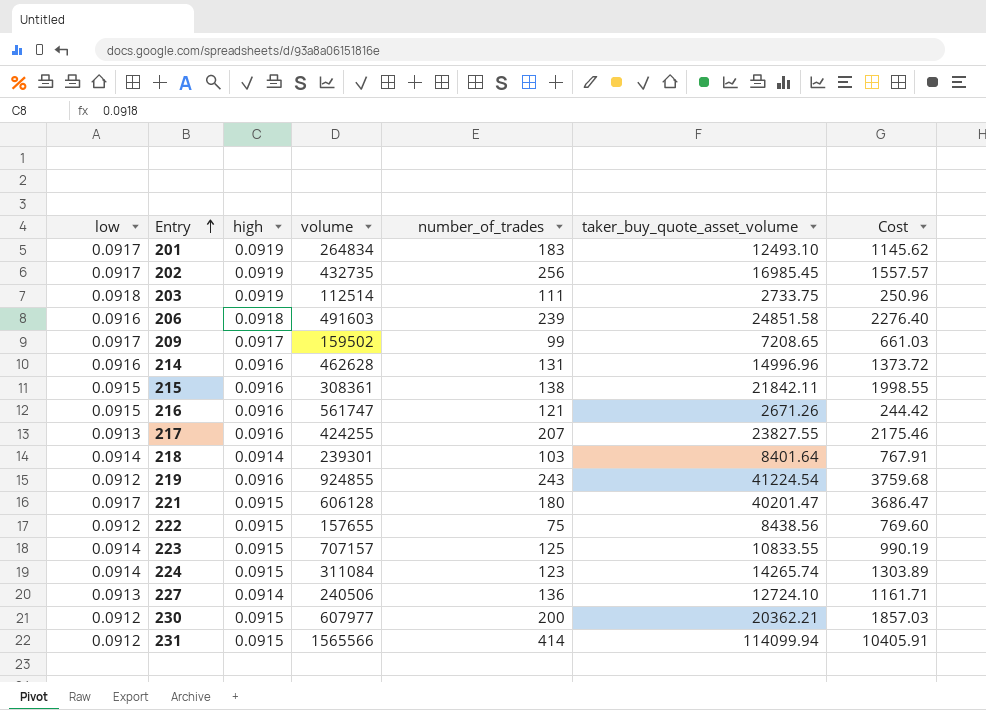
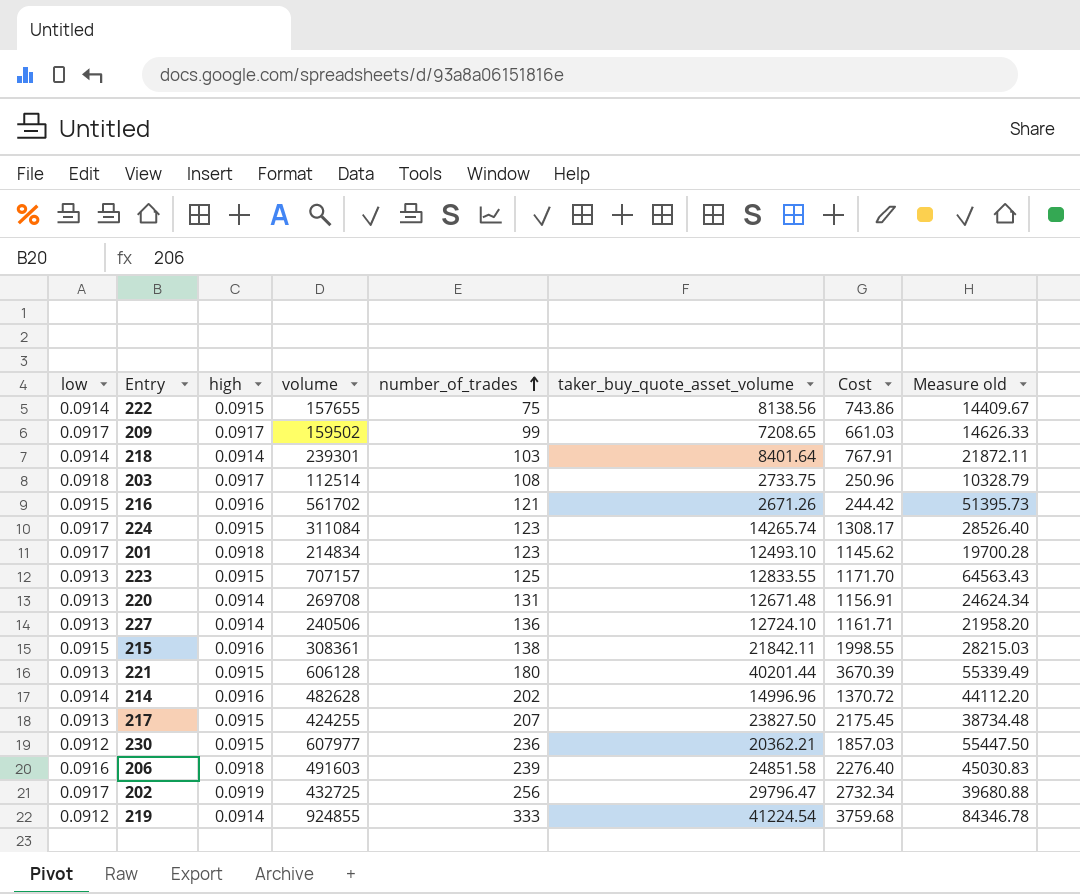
row order: Entry ascending -> number_of_trades ascending
column Measure old | formula: none -> [low] * [volume]
row 231: 0.0912 | 0.0915 | 1565566 | 414 | 114099.94 | 10405.91 -> none
222 | low: 0.0912 -> 0.0914
222 | taker_buy_quote_asset_volume: 8438.56 -> 8138.56
222 | Cost: 769.60 -> 743.86
203 | high: 0.0919 -> 0.0917
203 | number_of_trades: 111 -> 108
216 | volume: 561747 -> 561702
224 | low: 0.0914 -> 0.0917
224 | Cost: 1303.89 -> 1308.17
201 | high: 0.0919 -> 0.0918
201 | volume: 264834 -> 214834
201 | number_of_trades: 183 -> 123
223 | low: 0.0914 -> 0.0913
223 | taker_buy_quote_asset_volume: 10833.55 -> 12833.55
223 | Cost: 990.19 -> 1171.70
row 220: none -> 0.0913 | 0.0914 | 269708 | 131 | 12671.48 | 1156.91 | 24624.34
221 | low: 0.0917 -> 0.0913
221 | taker_buy_quote_asset_volume: 40201.47 -> 40201.44
221 | Cost: 3686.47 -> 3670.39
214 | low: 0.0916 -> 0.0914
214 | volume: 462628 -> 482628
214 | number_of_trades: 131 -> 202
214 | Cost: 1373.72 -> 1370.72
217 | high: 0.0916 -> 0.0915
217 | taker_buy_quote_asset_volume: 23827.55 -> 23827.50
217 | Cost: 2175.46 -> 2175.45
230 | number_of_trades: 200 -> 236
202 | volume: 432735 -> 432725
202 | taker_buy_quote_asset_volume: 16985.45 -> 29796.47
202 | Cost: 1557.57 -> 2732.34
219 | high: 0.0916 -> 0.0914
219 | number_of_trades: 243 -> 333

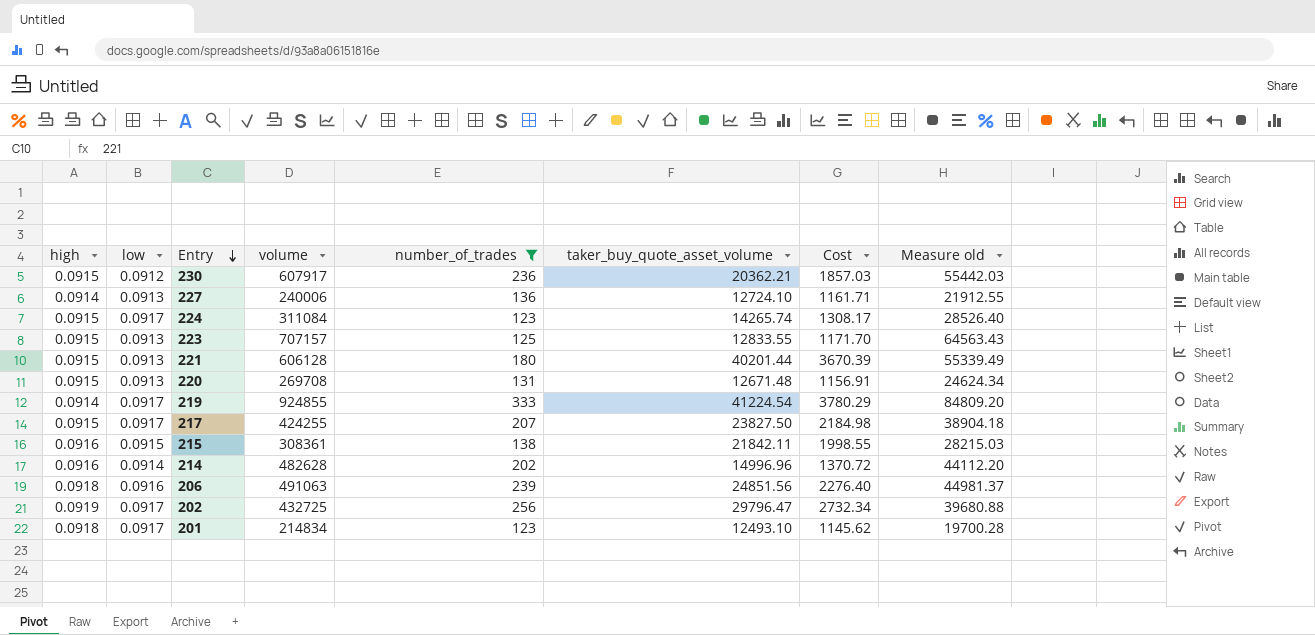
filter: none -> number_of_trades >= 123
row order: number_of_trades ascending -> Entry descending
column high | position: 3 -> 1
230 | volume: 607977 -> 607917
230 | Measure old: 55447.50 -> 55442.03
227 | volume: 240506 -> 240006
227 | Measure old: 21958.20 -> 21912.55
220 | high: 0.0914 -> 0.0915
219 | low: 0.0912 -> 0.0917
219 | Cost: 3759.68 -> 3780.29
219 | Measure old: 84346.78 -> 84809.20
217 | low: 0.0913 -> 0.0917
217 | Cost: 2175.45 -> 2184.98
217 | Measure old: 38734.48 -> 38904.18
206 | volume: 491603 -> 491063
206 | taker_buy_quote_asset_volume: 24851.58 -> 24851.56
206 | Measure old: 45030.83 -> 44981.37

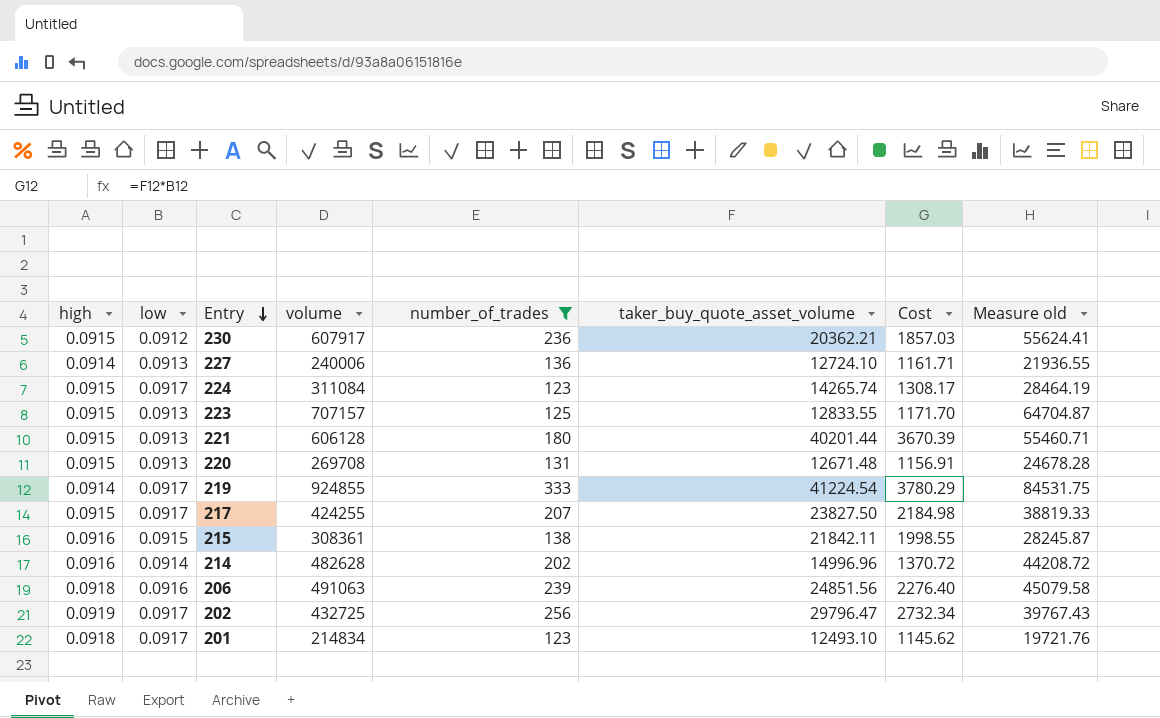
column Measure old | formula: [low] * [volume] -> [high] * [volume]

